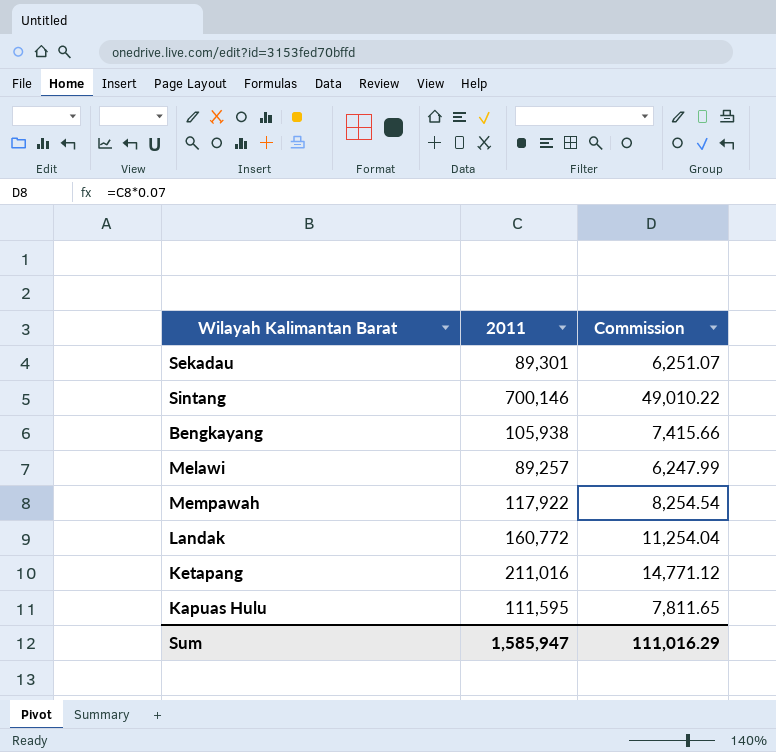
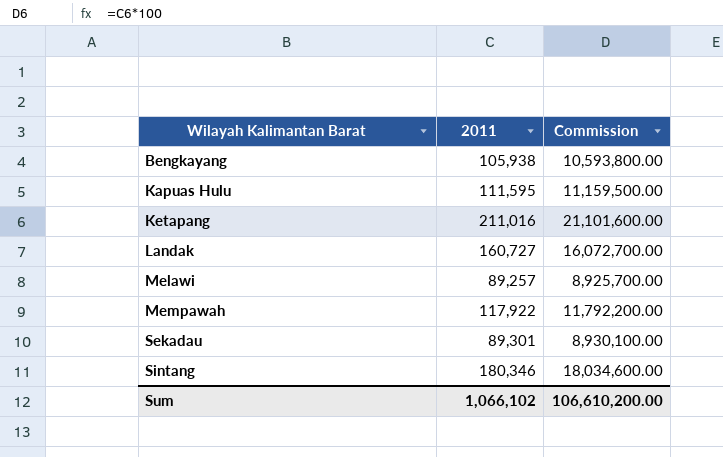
row order: none -> Wilayah Kalimantan Barat ascending
column Commission | formula: [2011] * 0.07 -> [2011] * 100
Landak | 2011: 160,772 -> 160,727
Sintang | 2011: 700,146 -> 180,346
Sum | 2011: 1,585,947 -> 1,066,102
Sum | Commission: 111,016.29 -> 106,610,200.00

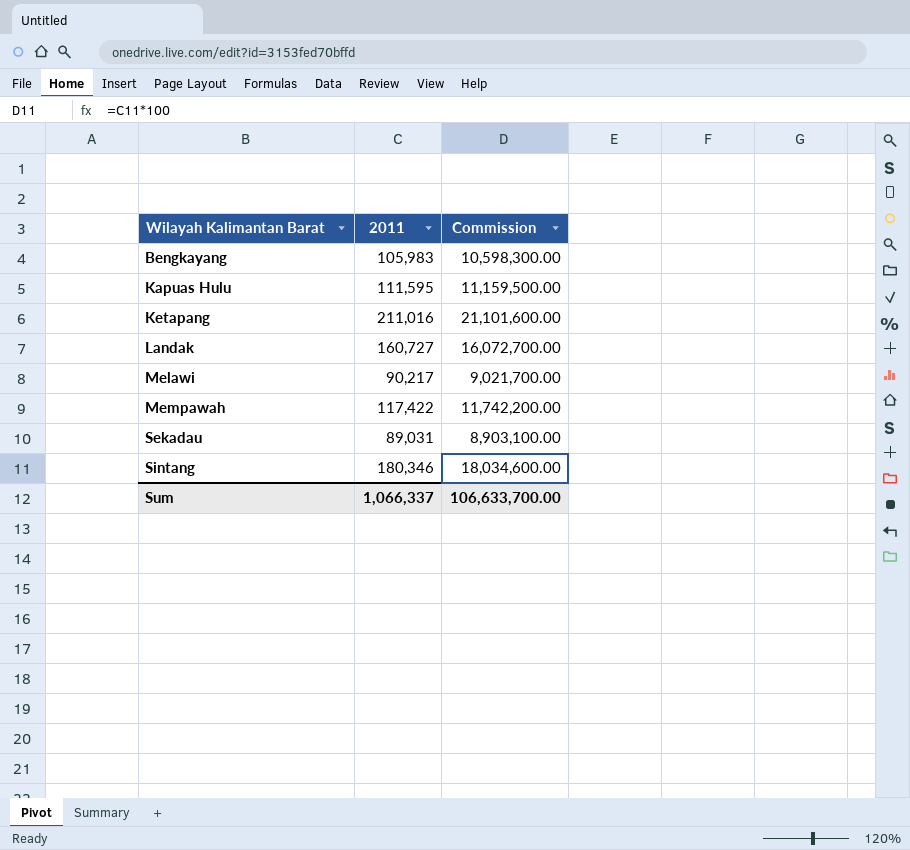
Bengkayang | 2011: 105,938 -> 105,983
Bengkayang | Commission: 10,593,800.00 -> 10,598,300.00
Melawi | 2011: 89,257 -> 90,217
Melawi | Commission: 8,925,700.00 -> 9,021,700.00
Mempawah | 2011: 117,922 -> 117,422
Mempawah | Commission: 11,792,200.00 -> 11,742,200.00
Sekadau | 2011: 89,301 -> 89,031
Sekadau | Commission: 8,930,100.00 -> 8,903,100.00
Sum | 2011: 1,066,102 -> 1,066,337
Sum | Commission: 106,610,200.00 -> 106,633,700.00

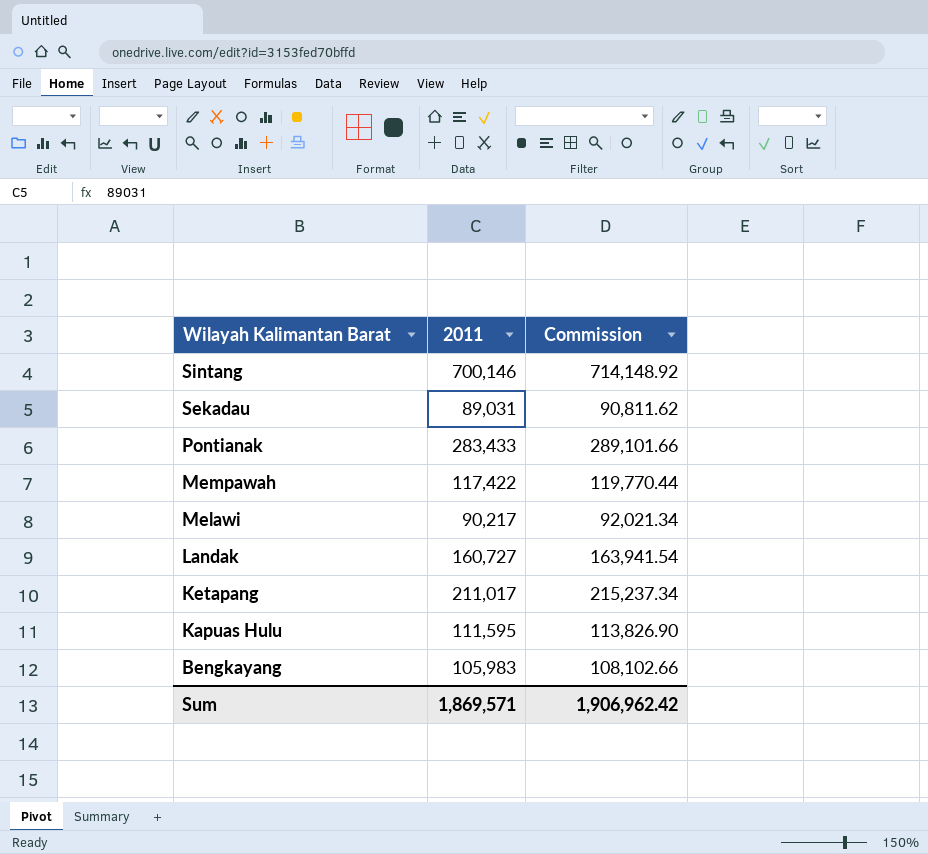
row order: Wilayah Kalimantan Barat ascending -> Wilayah Kalimantan Barat descending
column Commission | formula: [2011] * 100 -> [2011] * 1.02
Sintang | 2011: 180,346 -> 700,146
row Pontianak: none -> 283,433 | 289,101.66
Ketapang | 2011: 211,016 -> 211,017
Sum | 2011: 1,066,337 -> 1,869,571
Sum | Commission: 106,633,700.00 -> 1,906,962.42

